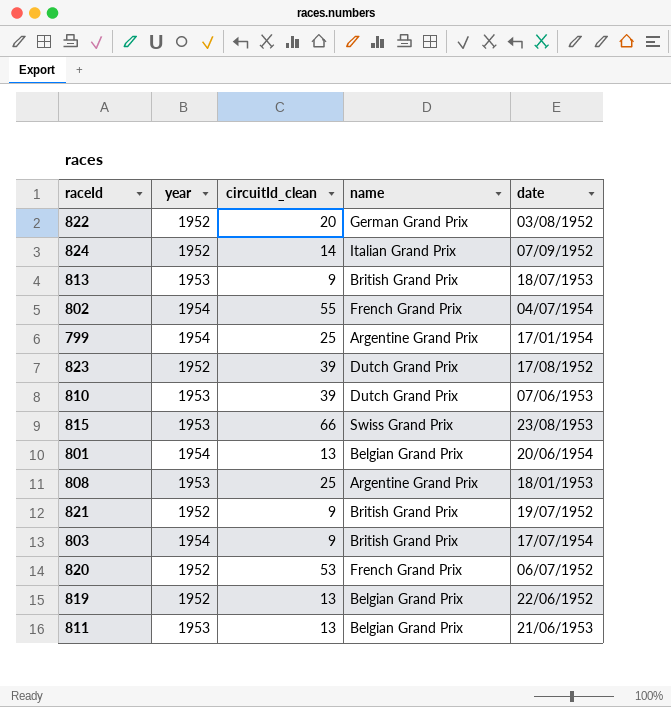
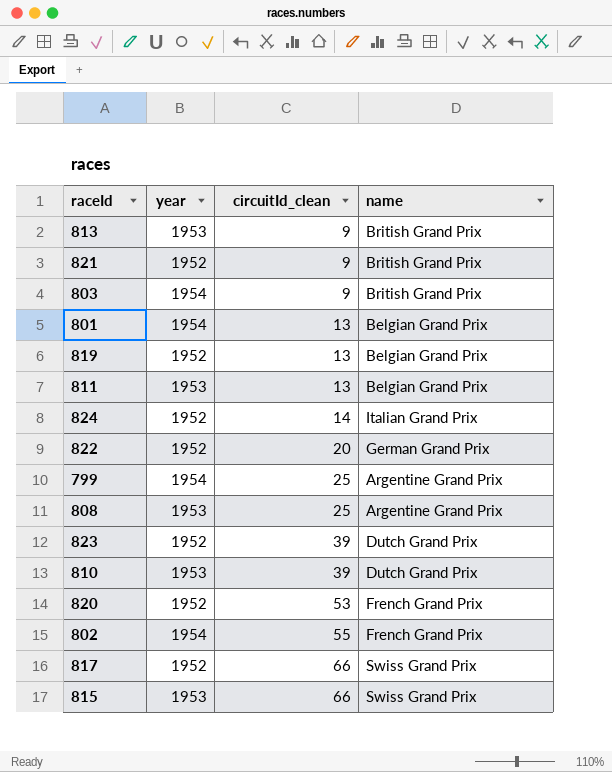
row order: none -> circuitId_clean ascending
column date | position: 5 -> none
row 817: none -> 1952 | 66 | Swiss Grand Prix

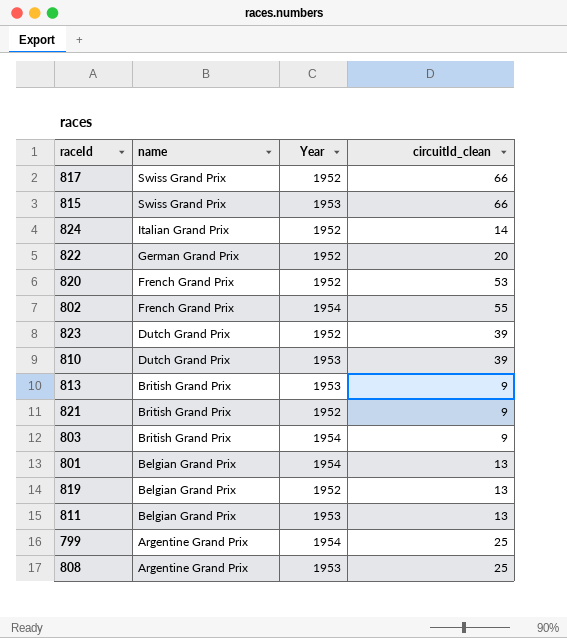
row order: circuitId_clean ascending -> name descending
column name | position: 4 -> 2
column name: year -> Year

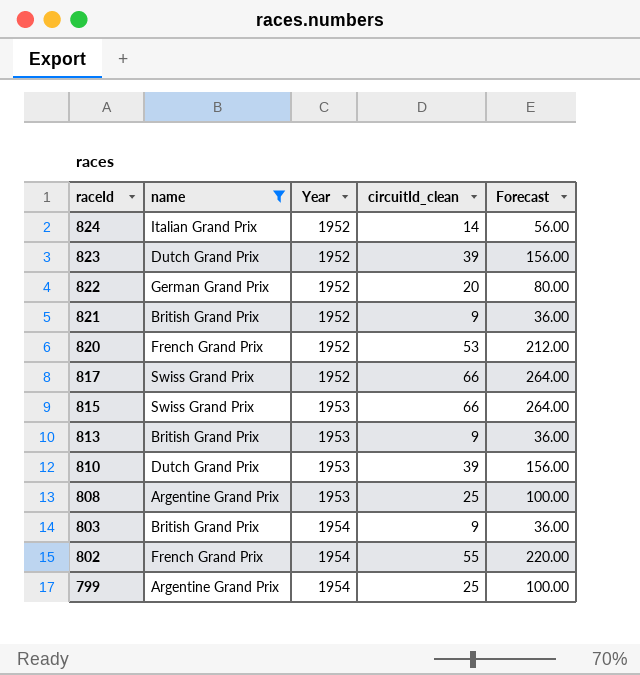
filter: none -> name != Belgian Grand Prix
row order: name descending -> raceId descending
column Forecast | formula: none -> [circuitId_clean] * 4

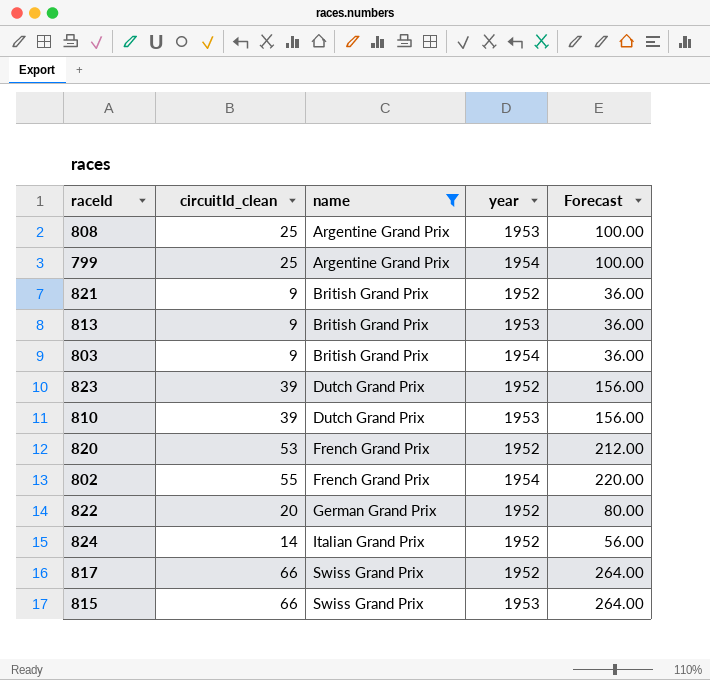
row order: raceId descending -> name ascending
column circuitId_clean | position: 4 -> 2
column name: Year -> year

